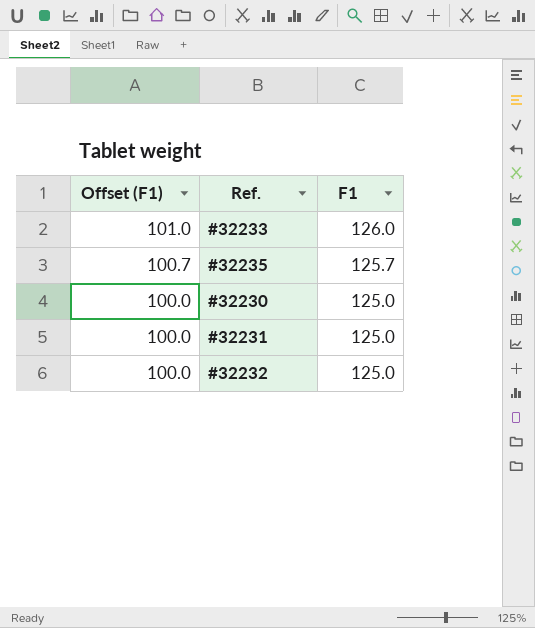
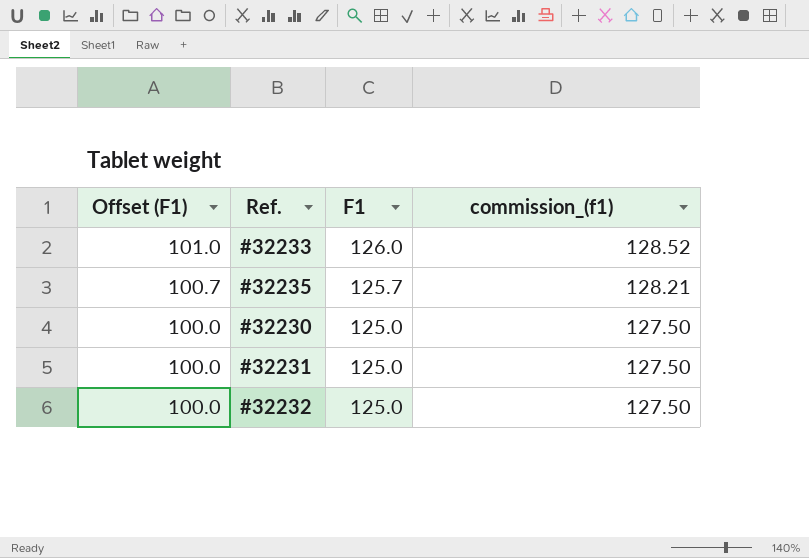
column commission_(f1) | formula: none -> [F1] * 1.02

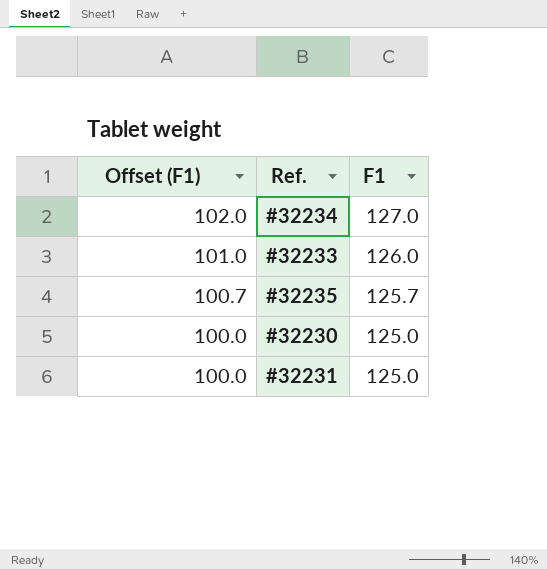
column commission_(f1) | formula: [F1] * 1.02 -> none
row #32232: 100.0 | 125.0 | 127.50 -> none
row #32234: none -> 102.0 | 127.0

